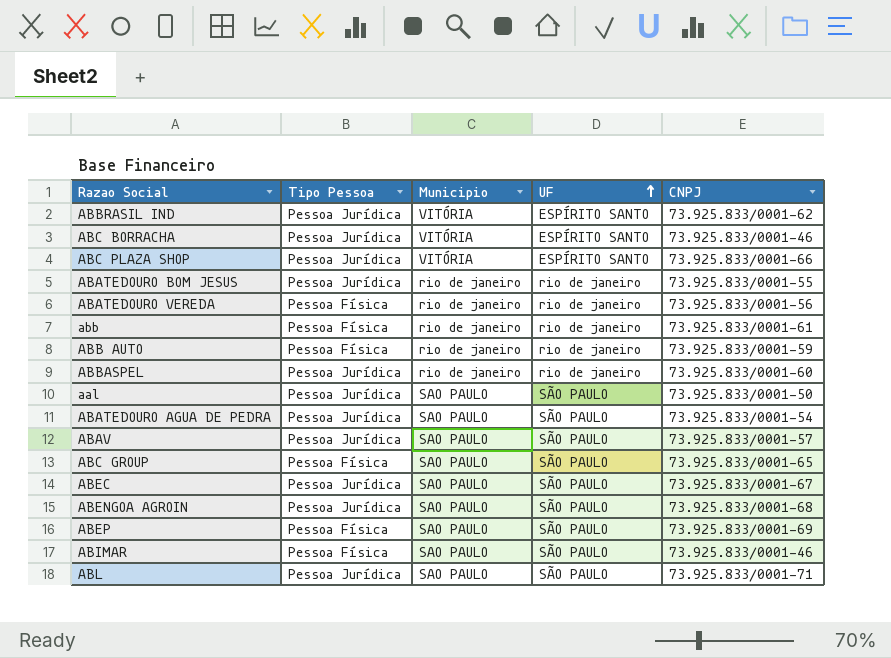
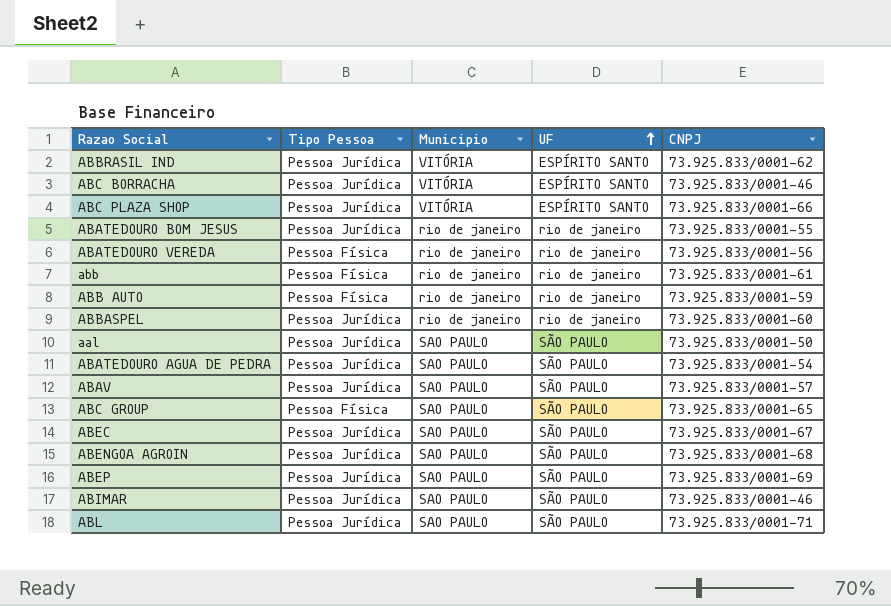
ABEP | Tipo Pessoa: Pessoa Física -> Pessoa Jurídica
ABIMAR | Tipo Pessoa: Pessoa Física -> Pessoa Jurídica

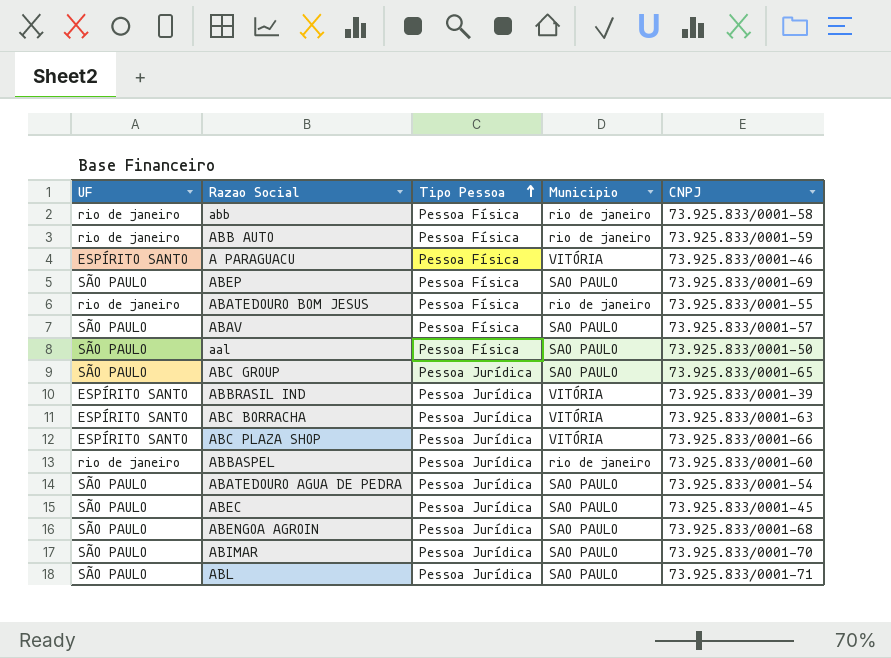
row order: UF ascending -> Tipo Pessoa ascending
column UF | position: 4 -> 1
row ABATEDOURO VEREDA: Pessoa Física | rio de janeiro | rio de janeiro | 73.925.833/0001-56 -> none
abb | CNPJ: 73.925.833/0001-61 -> 73.925.833/0001-58
row A PARAGUACU: none -> ESPÍRITO SANTO | Pessoa Física | VITÓRIA | 73.925.833/0001-46
ABEP | Tipo Pessoa: Pessoa Jurídica -> Pessoa Física
ABATEDOURO BOM JESUS | Tipo Pessoa: Pessoa Jurídica -> Pessoa Física
ABAV | Tipo Pessoa: Pessoa Jurídica -> Pessoa Física
aal | Tipo Pessoa: Pessoa Jurídica -> Pessoa Física
ABC GROUP | Tipo Pessoa: Pessoa Física -> Pessoa Jurídica
ABBRASIL IND | CNPJ: 73.925.833/0001-62 -> 73.925.833/0001-39
ABC BORRACHA | CNPJ: 73.925.833/0001-46 -> 73.925.833/0001-63
ABEC | CNPJ: 73.925.833/0001-67 -> 73.925.833/0001-45
ABIMAR | CNPJ: 73.925.833/0001-46 -> 73.925.833/0001-70

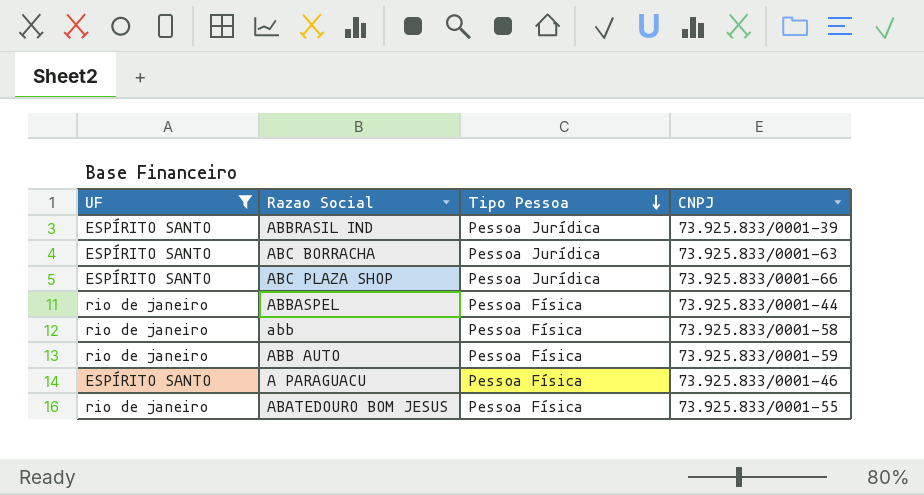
filter: none -> UF != SÃO PAULO
row order: Tipo Pessoa ascending -> Tipo Pessoa descending
column Municipio | position: 4 -> none
ABBASPEL | Tipo Pessoa: Pessoa Jurídica -> Pessoa Física
ABBASPEL | CNPJ: 73.925.833/0001-60 -> 73.925.833/0001-44

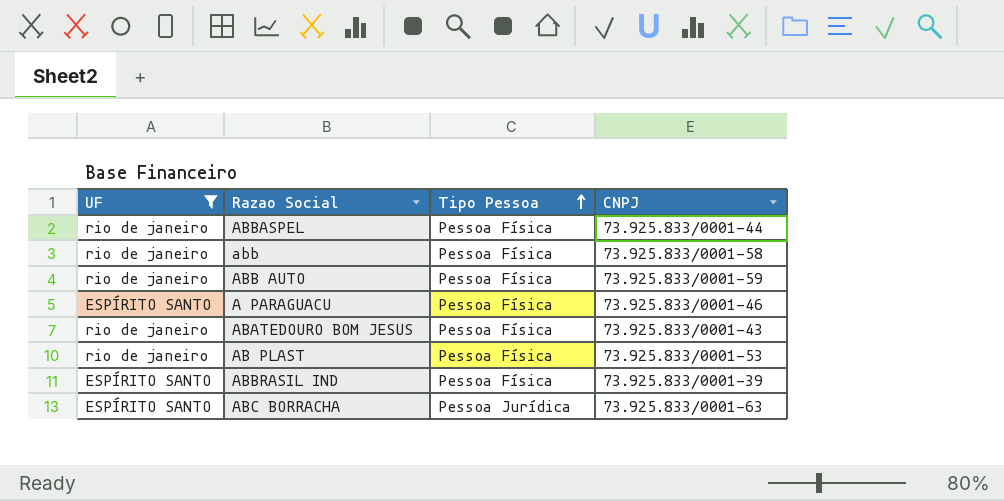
row order: Tipo Pessoa descending -> Tipo Pessoa ascending
row ABC PLAZA SHOP: ESPÍRITO SANTO | Pessoa Jurídica | 73.925.833/0001-66 -> none
ABATEDOURO BOM JESUS | CNPJ: 73.925.833/0001-55 -> 73.925.833/0001-43
row AB PLAST: none -> rio de janeiro | Pessoa Física | 73.925.833/0001-53
ABBRASIL IND | Tipo Pessoa: Pessoa Jurídica -> Pessoa Física

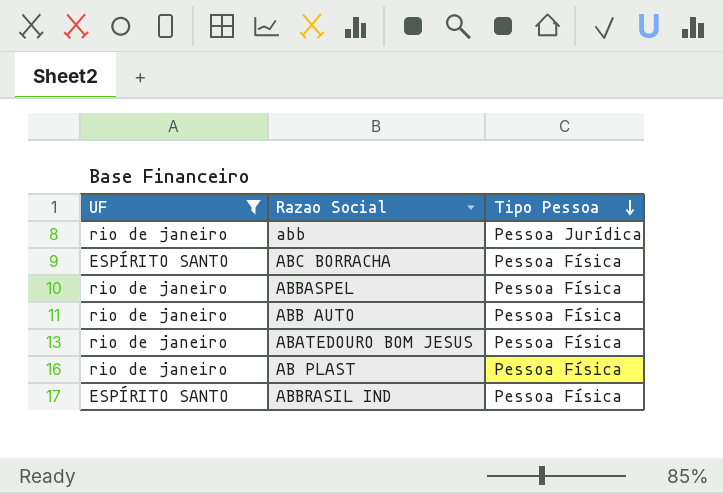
row order: Tipo Pessoa ascending -> Tipo Pessoa descending
column CNPJ | position: 4 -> none
row A PARAGUACU: ESPÍRITO SANTO | Pessoa Física | 73.925.833/0001-46 -> none
abb | Tipo Pessoa: Pessoa Física -> Pessoa Jurídica
ABC BORRACHA | Tipo Pessoa: Pessoa Jurídica -> Pessoa Física

